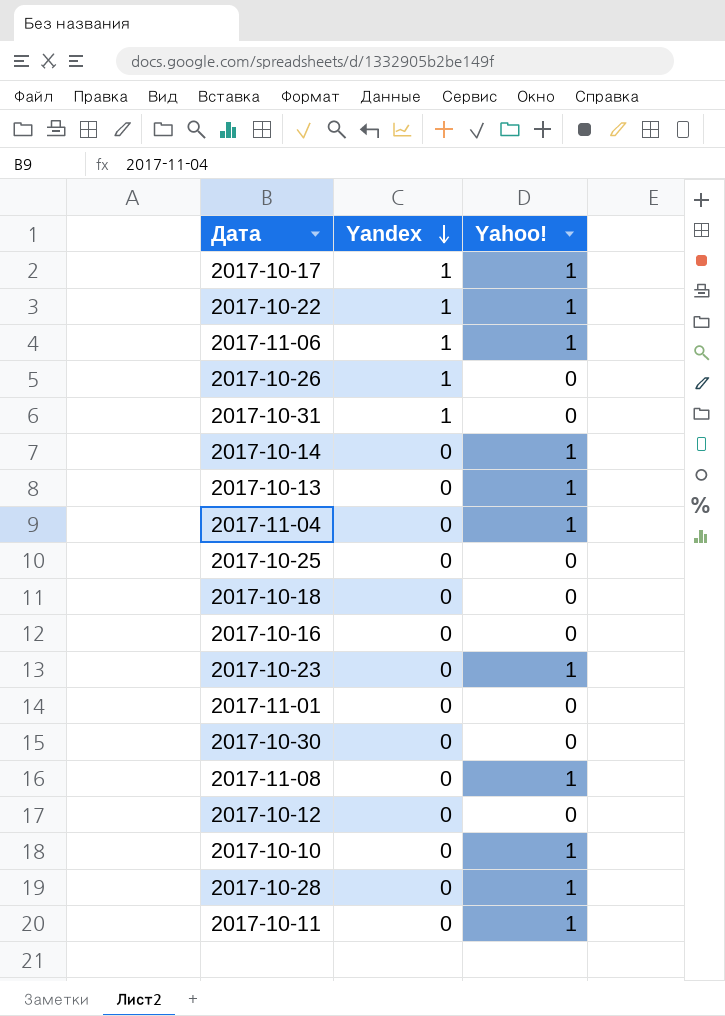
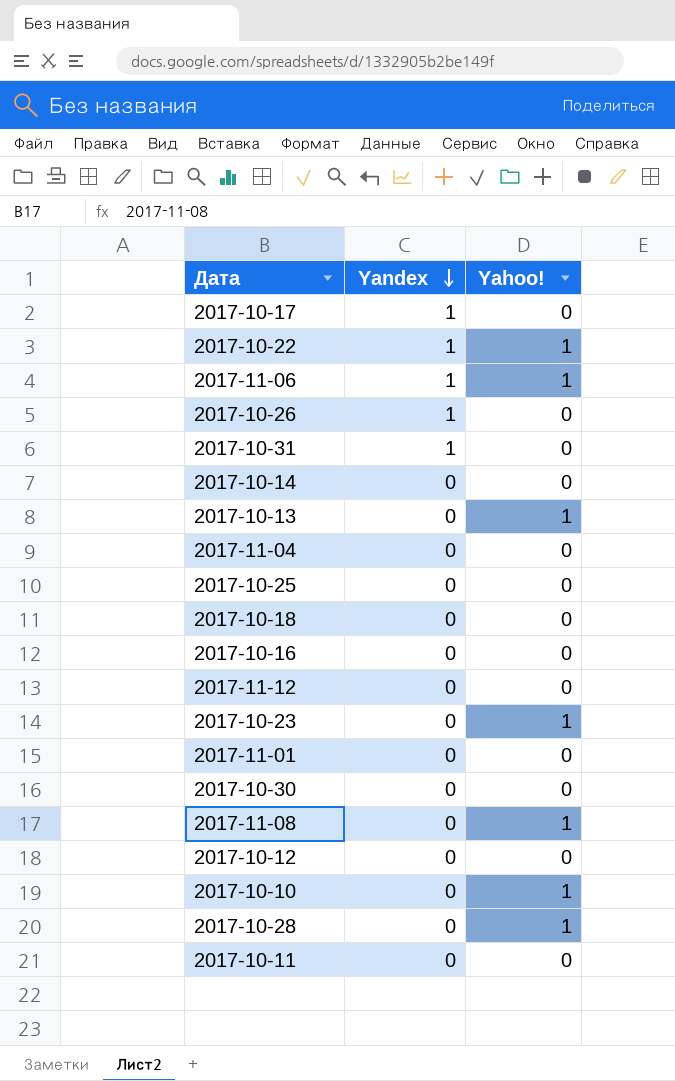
2017-10-17 | Yahoo!: 1 -> 0
2017-10-14 | Yahoo!: 1 -> 0
2017-11-04 | Yahoo!: 1 -> 0
row 2017-11-12: none -> 0 | 0
2017-10-11 | Yahoo!: 1 -> 0

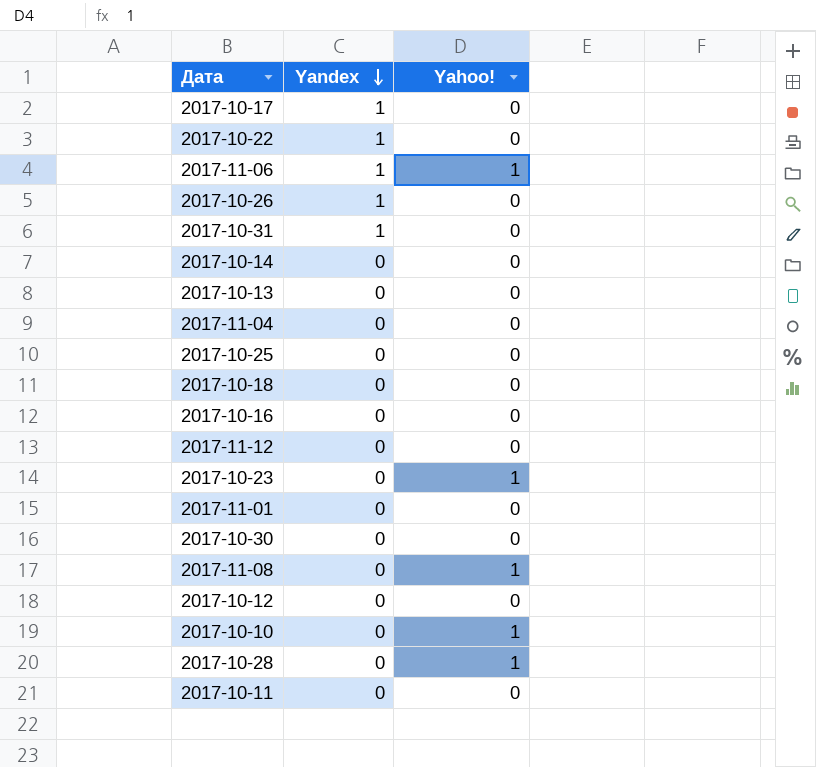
2017-10-22 | Yahoo!: 1 -> 0
2017-10-13 | Yahoo!: 1 -> 0

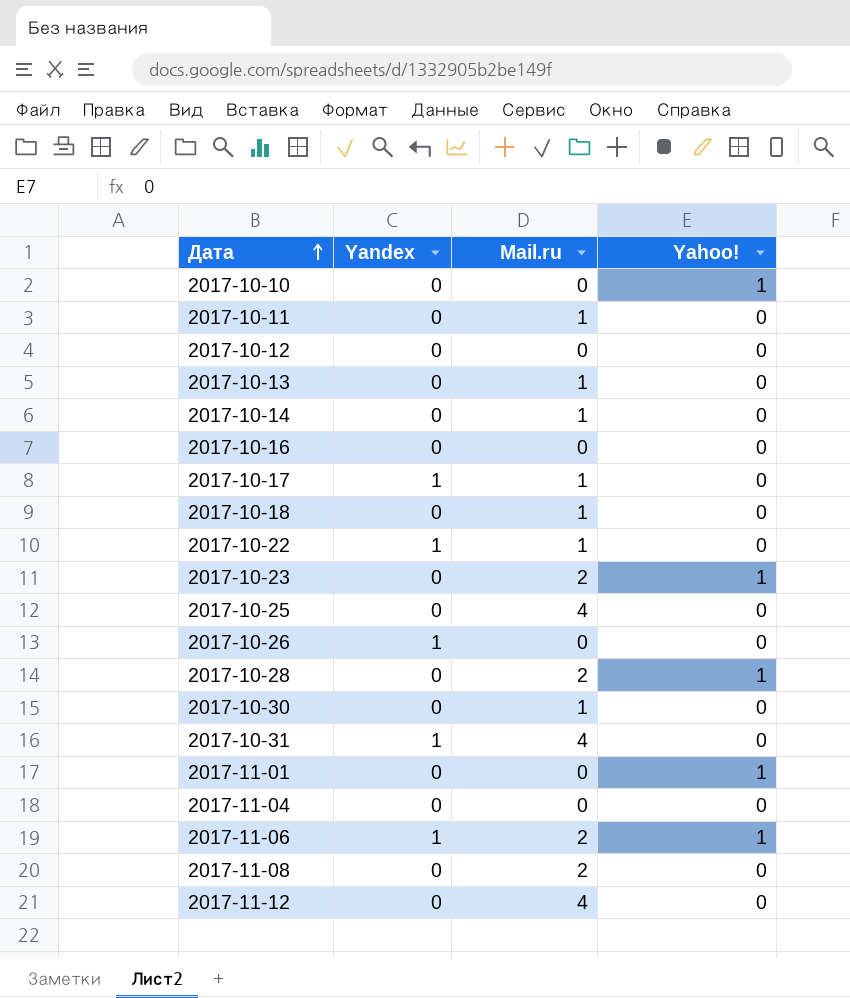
row order: Yandex descending -> Дата ascending
column Mail.ru | position: none -> 3
2017-11-01 | Yahoo!: 0 -> 1
2017-11-08 | Yahoo!: 1 -> 0

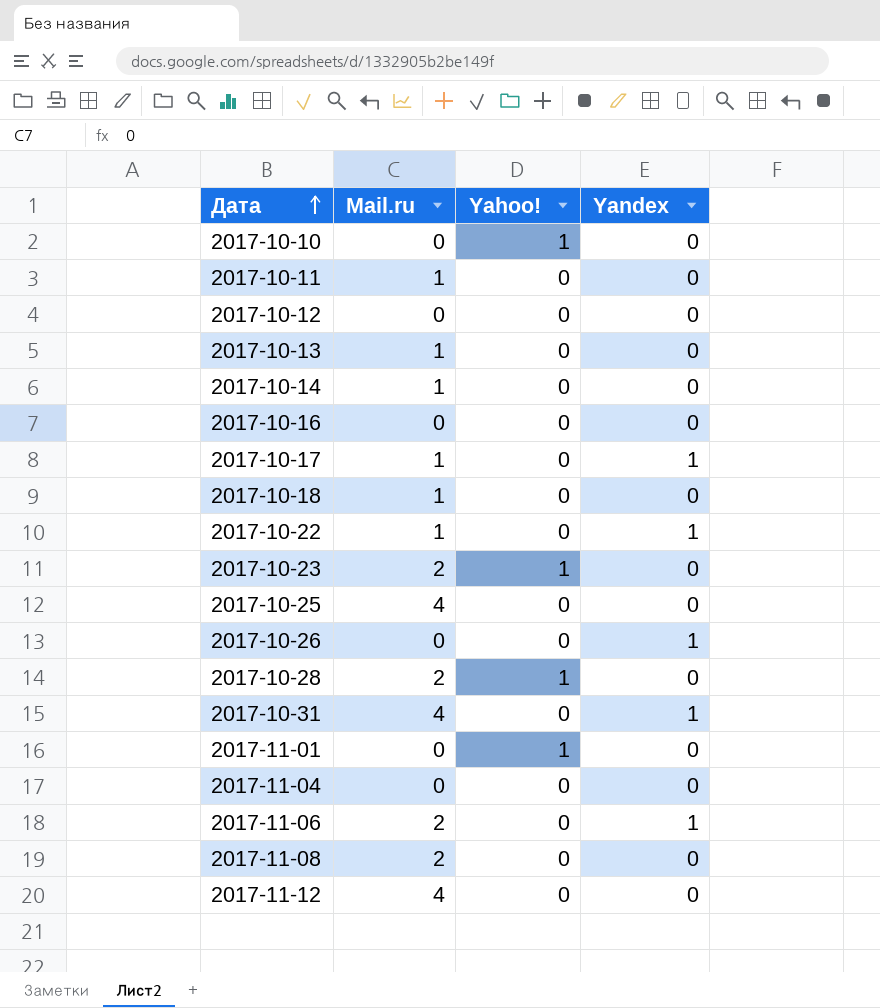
column Yandex | position: 2 -> 4
row 2017-10-30: 0 | 1 | 0 -> none
2017-11-06 | Yahoo!: 1 -> 0

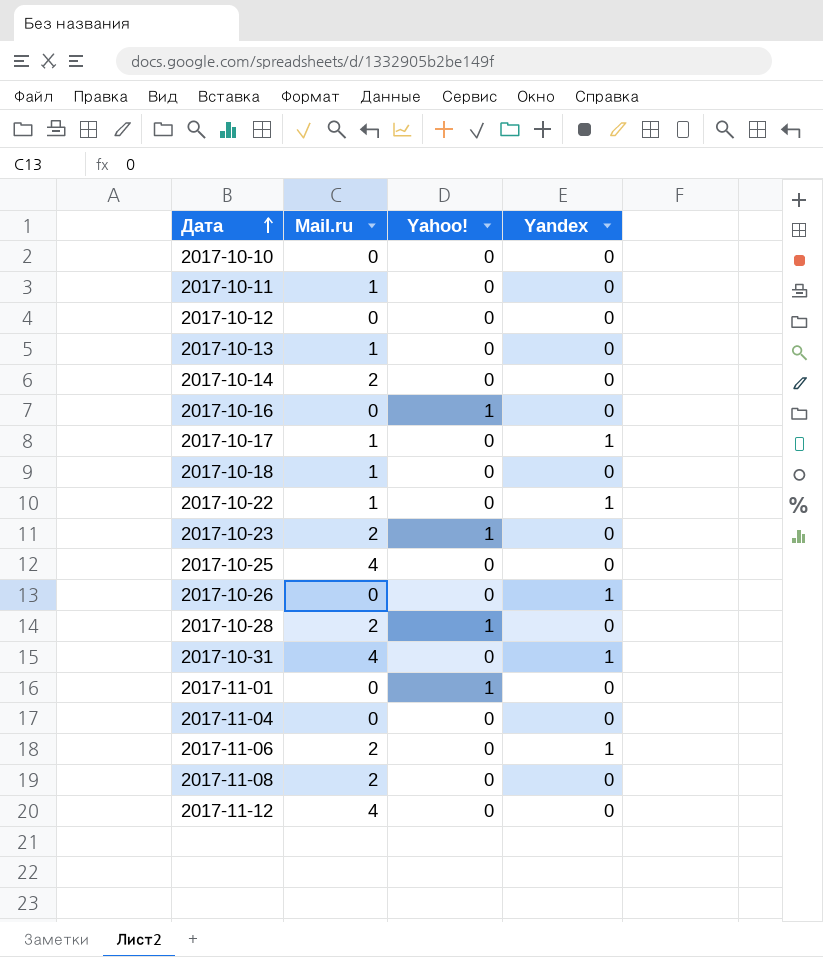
2017-10-10 | Yahoo!: 1 -> 0
2017-10-14 | Mail.ru: 1 -> 2
2017-10-16 | Yahoo!: 0 -> 1

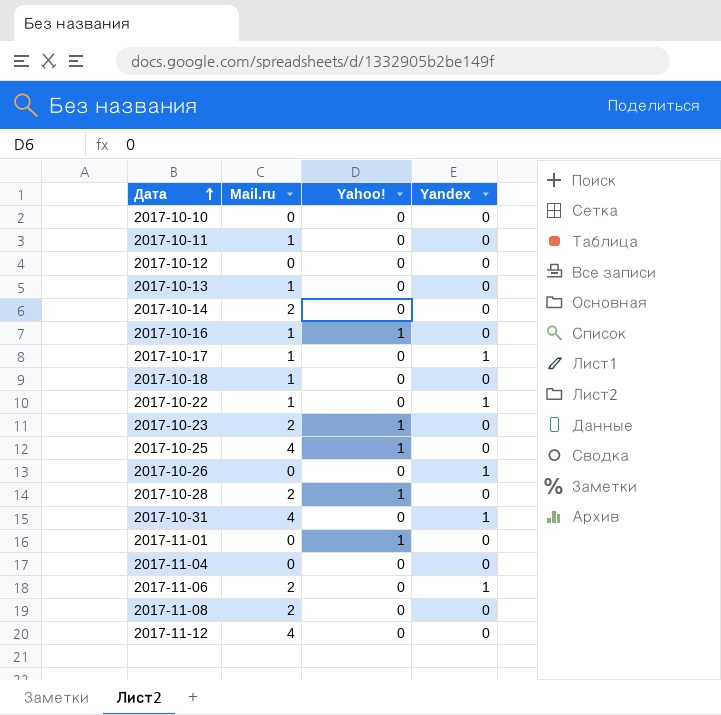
2017-10-16 | Mail.ru: 0 -> 1
2017-10-25 | Yahoo!: 0 -> 1

